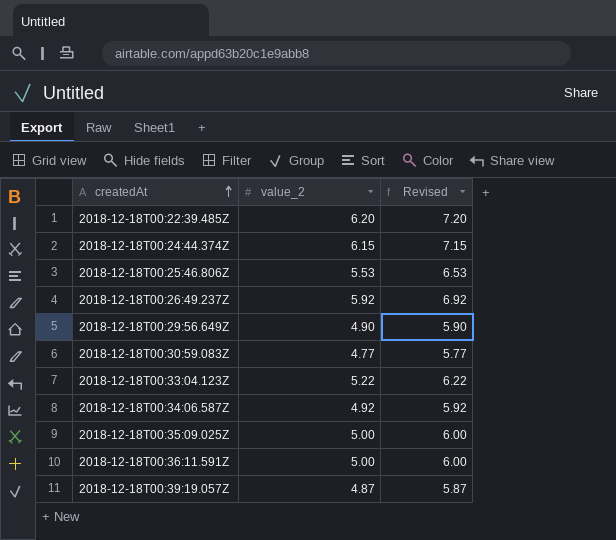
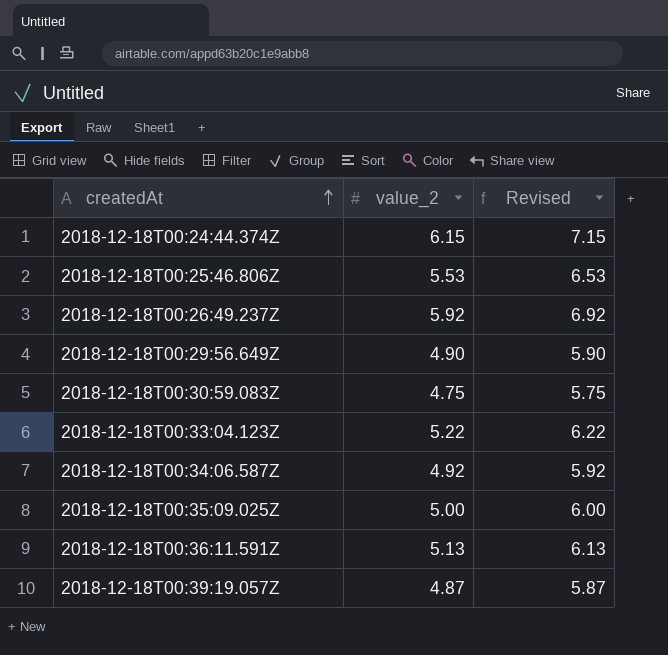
row 2018-12-18T00:22:39.485Z: 6.20 | 7.20 -> none
2018-12-18T00:30:59.083Z | value_2: 4.77 -> 4.75
2018-12-18T00:30:59.083Z | Revised: 5.77 -> 5.75
2018-12-18T00:36:11.591Z | value_2: 5.00 -> 5.13
2018-12-18T00:36:11.591Z | Revised: 6.00 -> 6.13

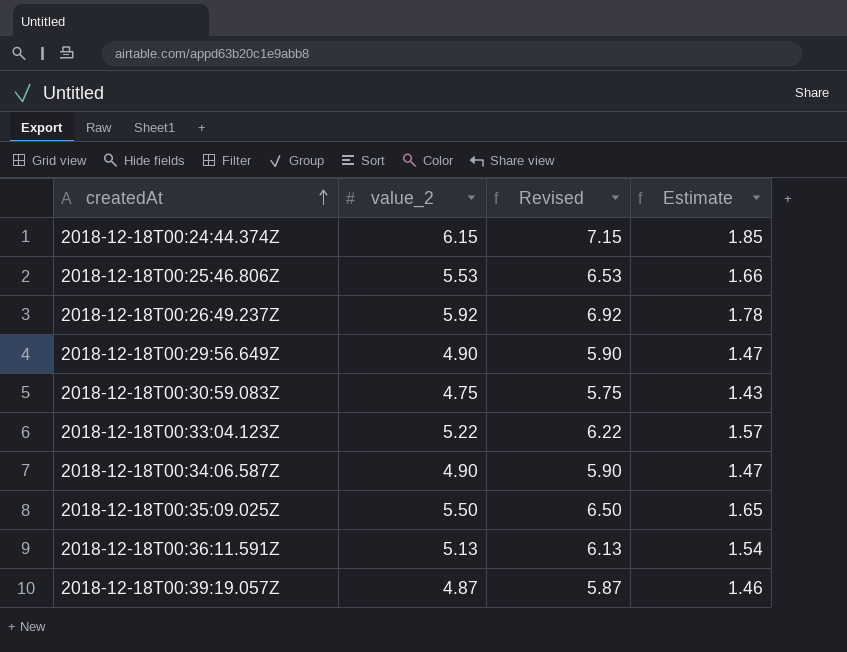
column Estimate | formula: none -> [value_2] * 0.3
2018-12-18T00:34:06.587Z | value_2: 4.92 -> 4.90
2018-12-18T00:34:06.587Z | Revised: 5.92 -> 5.90
2018-12-18T00:35:09.025Z | value_2: 5.00 -> 5.50
2018-12-18T00:35:09.025Z | Revised: 6.00 -> 6.50

